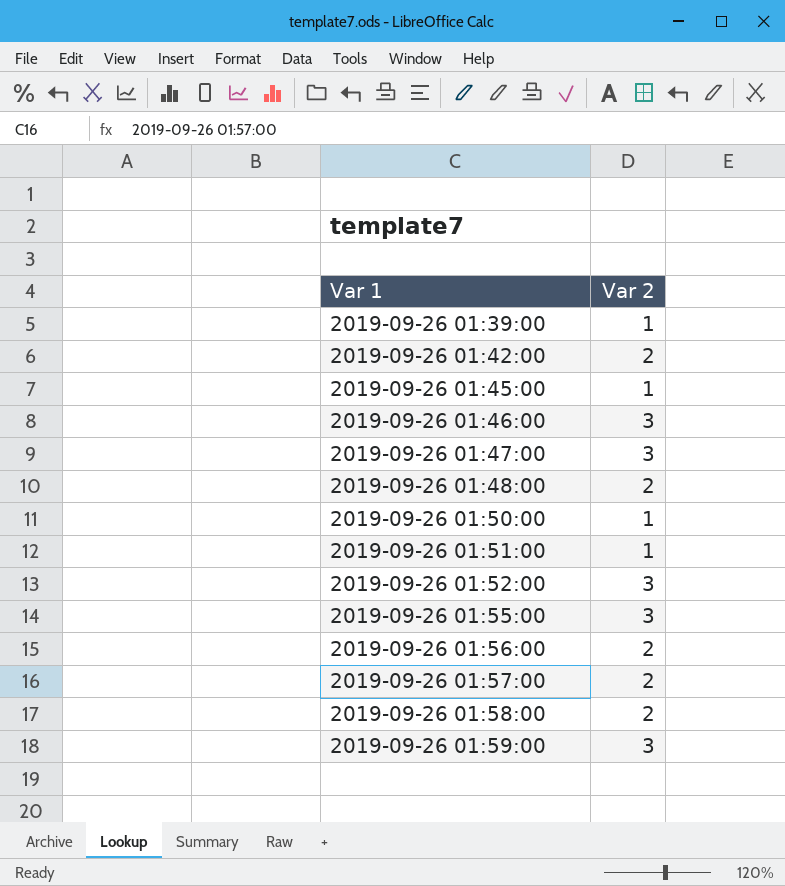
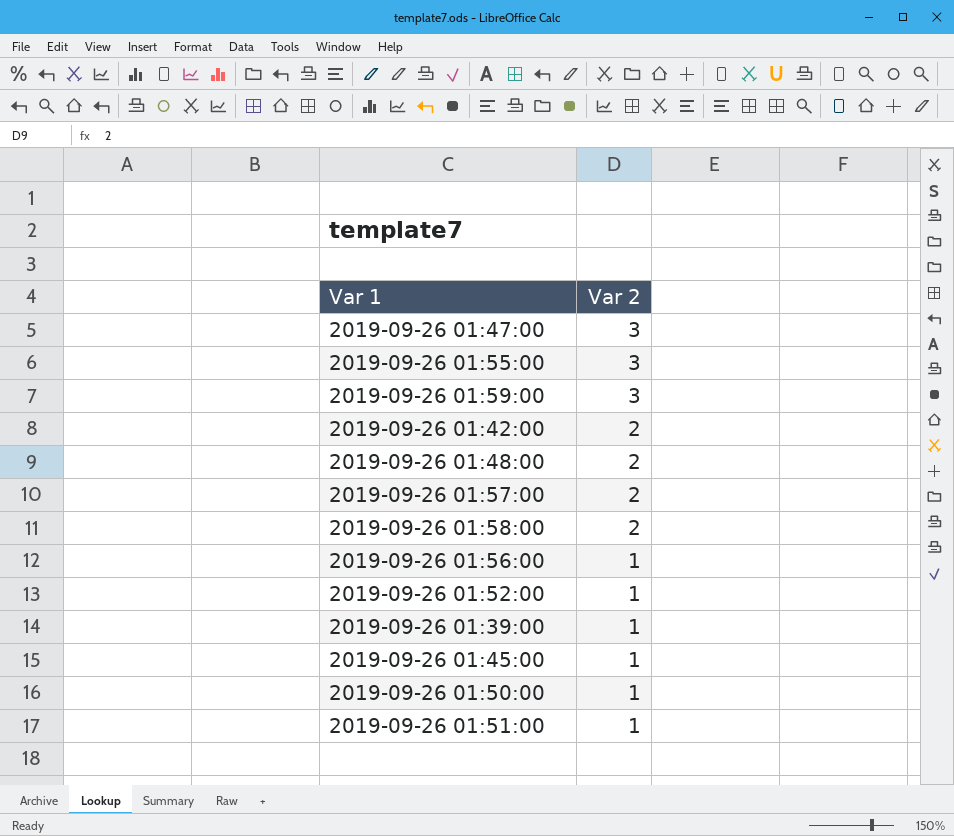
row order: Var 1 ascending -> Var 2 descending
row 2019-09-26 01:46:00: 3 -> none
2019-09-26 01:56:00 | Var 2: 2 -> 1
2019-09-26 01:52:00 | Var 2: 3 -> 1

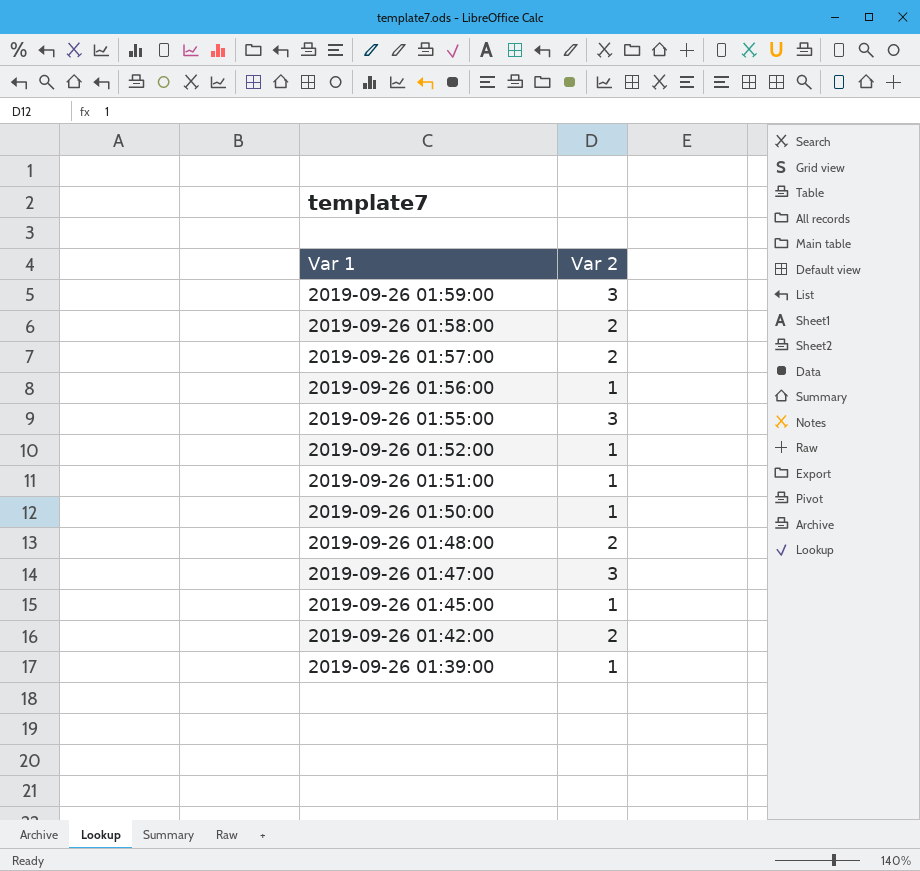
row order: Var 2 descending -> Var 1 descending

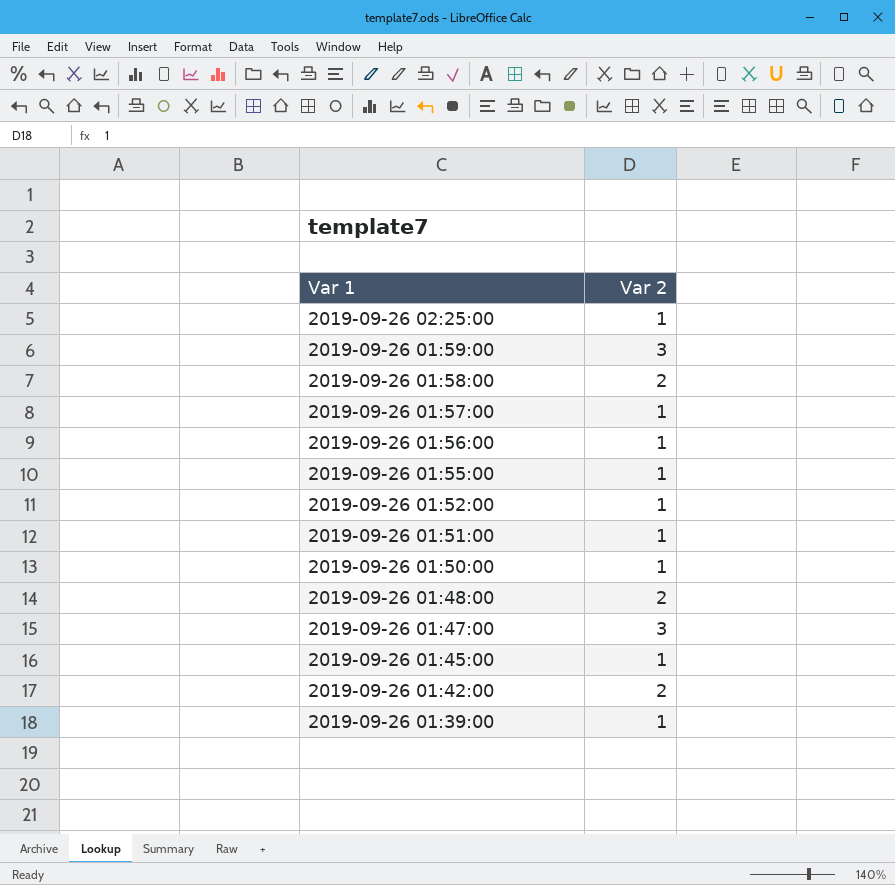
row 2019-09-26 02:25:00: none -> 1
2019-09-26 01:57:00 | Var 2: 2 -> 1
2019-09-26 01:55:00 | Var 2: 3 -> 1

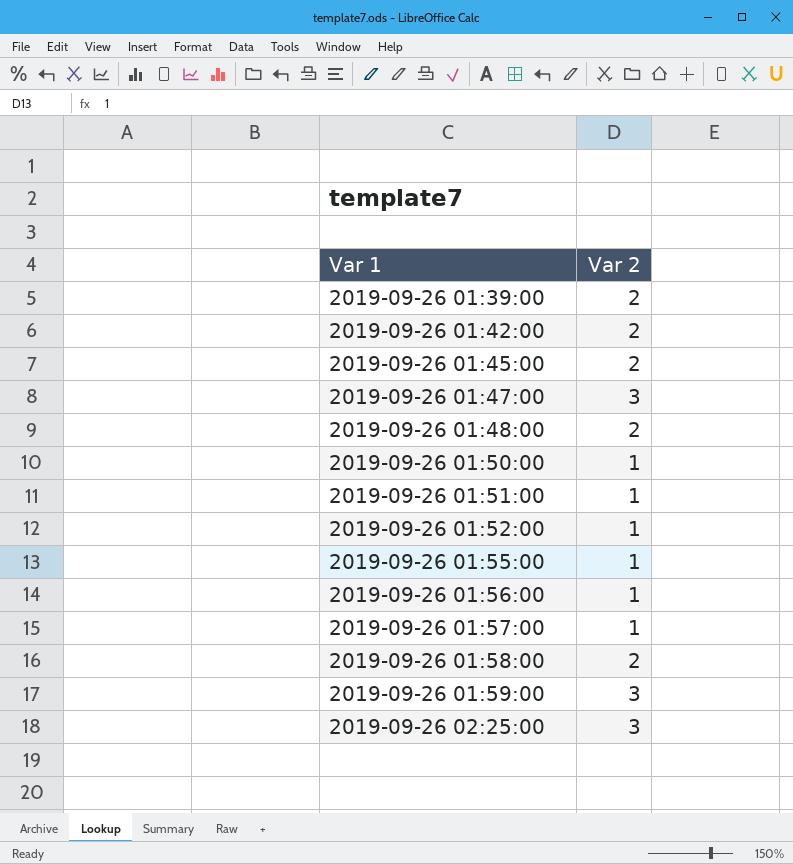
row order: Var 1 descending -> Var 1 ascending
2019-09-26 01:39:00 | Var 2: 1 -> 2
2019-09-26 01:45:00 | Var 2: 1 -> 2
2019-09-26 02:25:00 | Var 2: 1 -> 3

